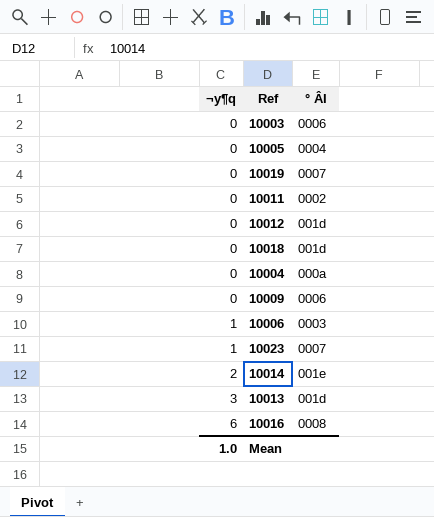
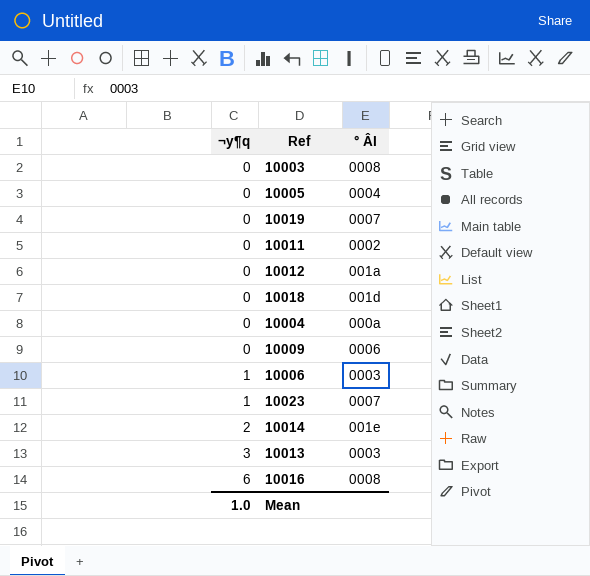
10003 | ° ÂI: 0006 -> 0008
10012 | ° ÂI: 001d -> 001a
10013 | ° ÂI: 001d -> 0003

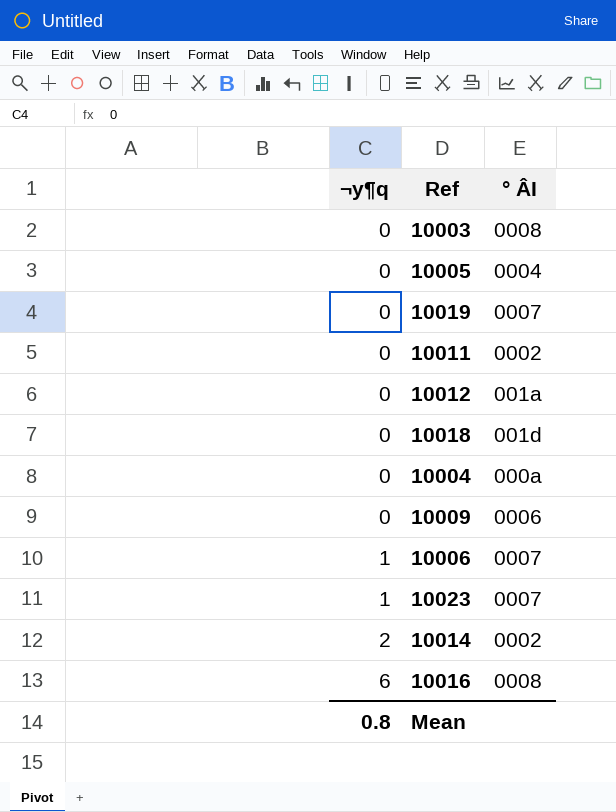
row 10013: 3 | 0003 -> none
10006 | ° ÂI: 0003 -> 0007
10014 | ° ÂI: 001e -> 0002
Mean | ¬y¶q: 1.0 -> 0.8

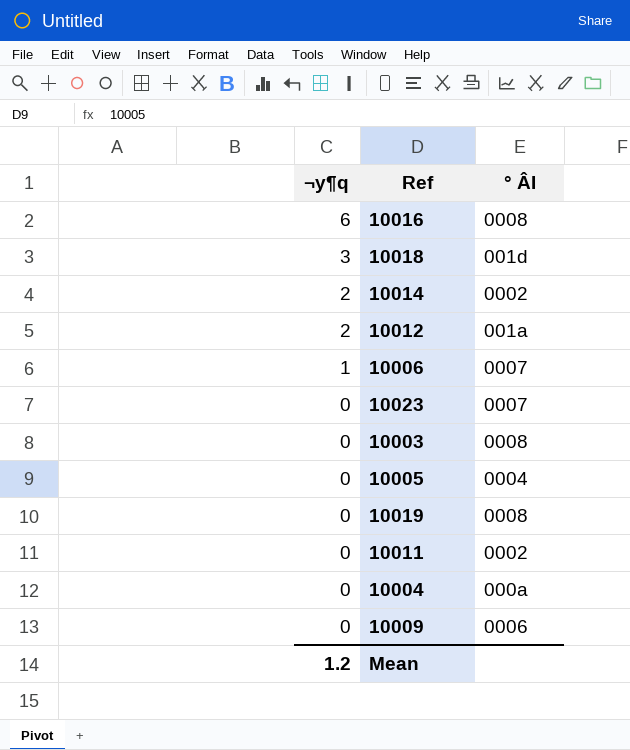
row order: ¬y¶q ascending -> ¬y¶q descending
10018 | ¬y¶q: 0 -> 3
10012 | ¬y¶q: 0 -> 2
10023 | ¬y¶q: 1 -> 0
10019 | ° ÂI: 0007 -> 0008
Mean | ¬y¶q: 0.8 -> 1.2

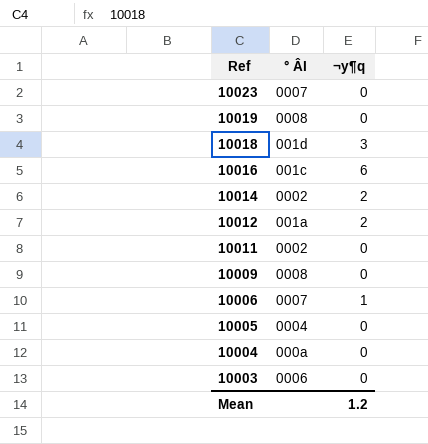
row order: ¬y¶q descending -> Ref descending
column ¬y¶q | position: 1 -> 3
10016 | ° ÂI: 0008 -> 001c
10009 | ° ÂI: 0006 -> 0008
10003 | ° ÂI: 0008 -> 0006

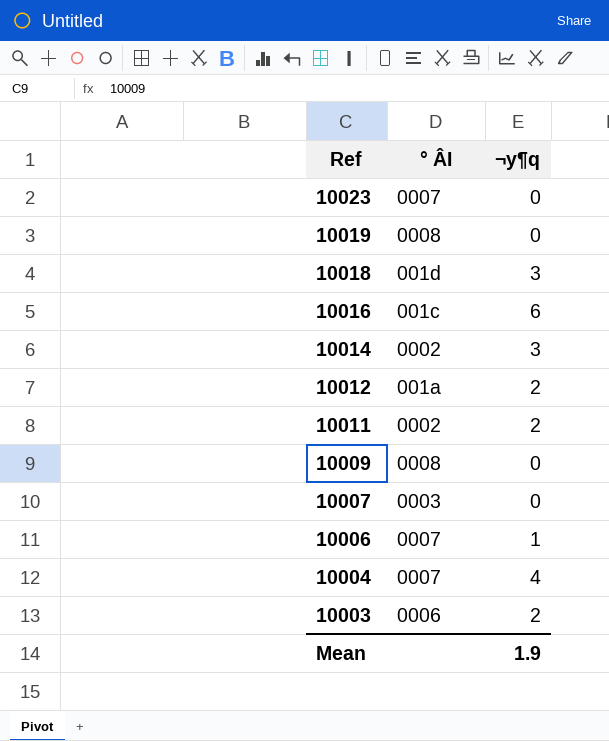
row 10005: 0004 | 0 -> none
10014 | ¬y¶q: 2 -> 3
10011 | ¬y¶q: 0 -> 2
row 10007: none -> 0003 | 0
10004 | ° ÂI: 000a -> 0007
10004 | ¬y¶q: 0 -> 4
10003 | ¬y¶q: 0 -> 2
Mean | ¬y¶q: 1.2 -> 1.9

